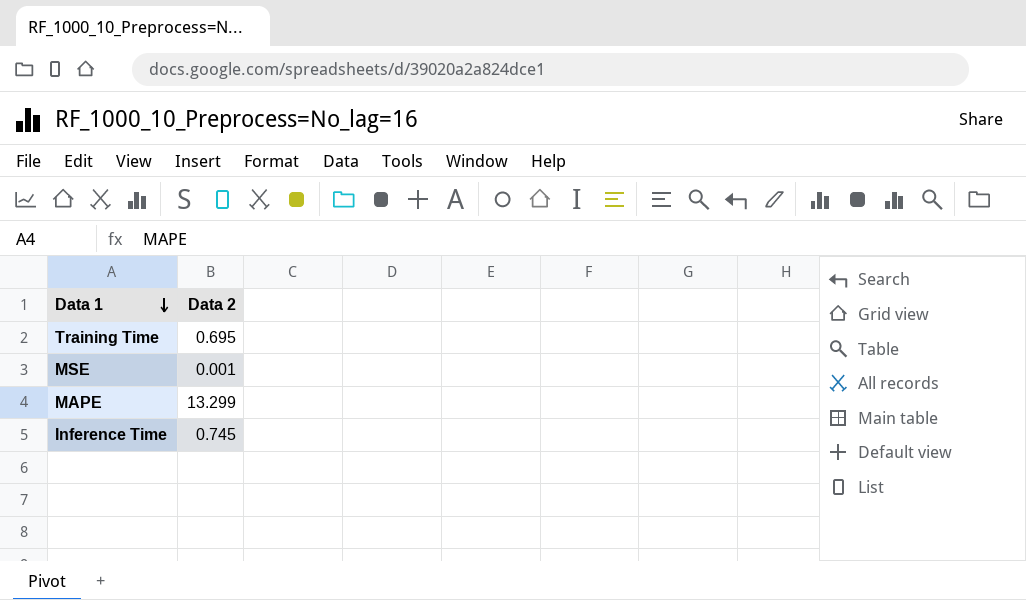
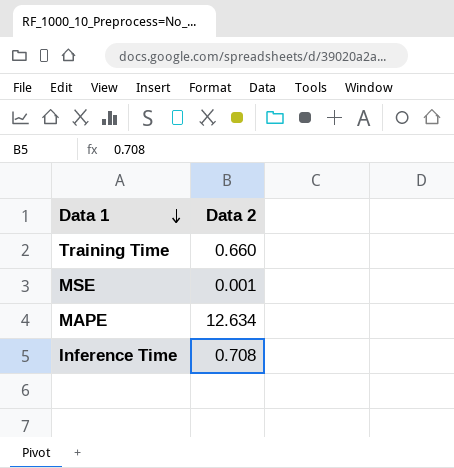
Training Time | Data 2: 0.695 -> 0.660
MAPE | Data 2: 13.299 -> 12.634
Inference Time | Data 2: 0.745 -> 0.708

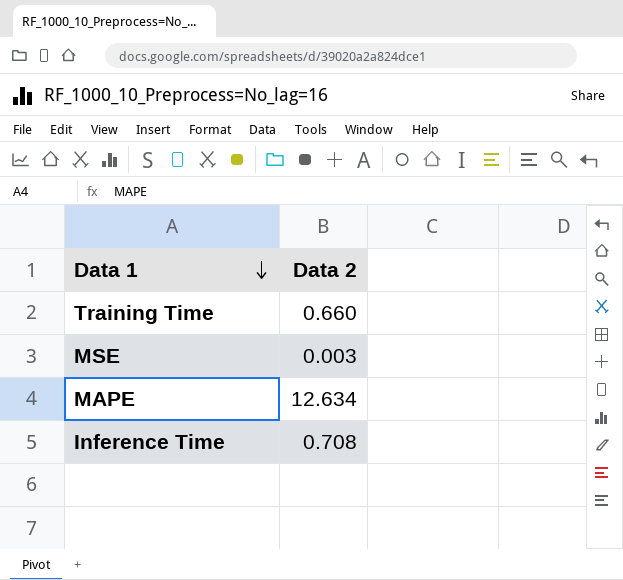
MSE | Data 2: 0.001 -> 0.003

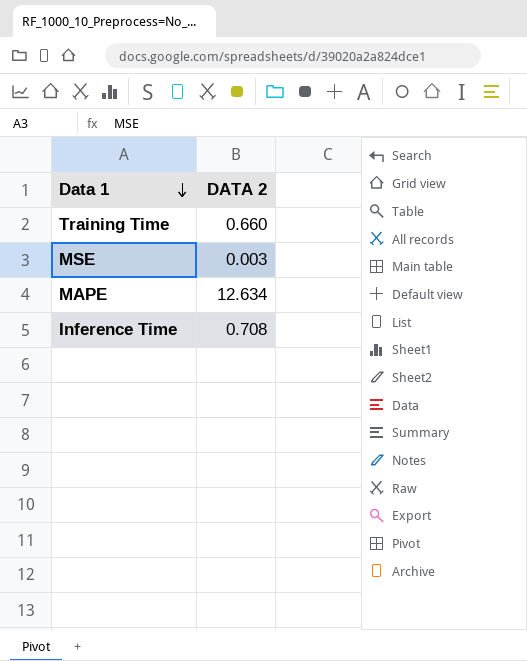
column name: Data 2 -> DATA 2

